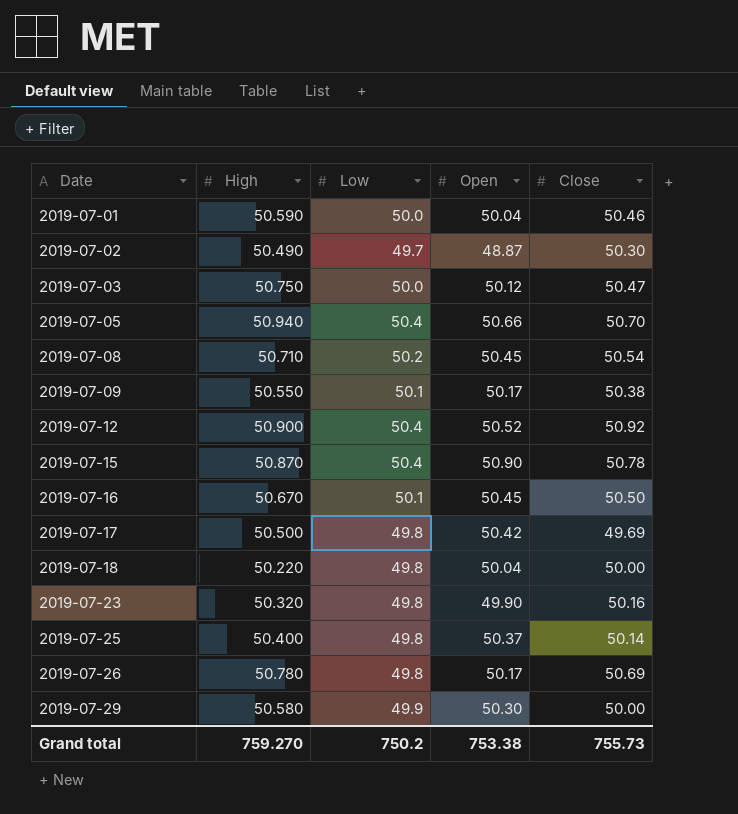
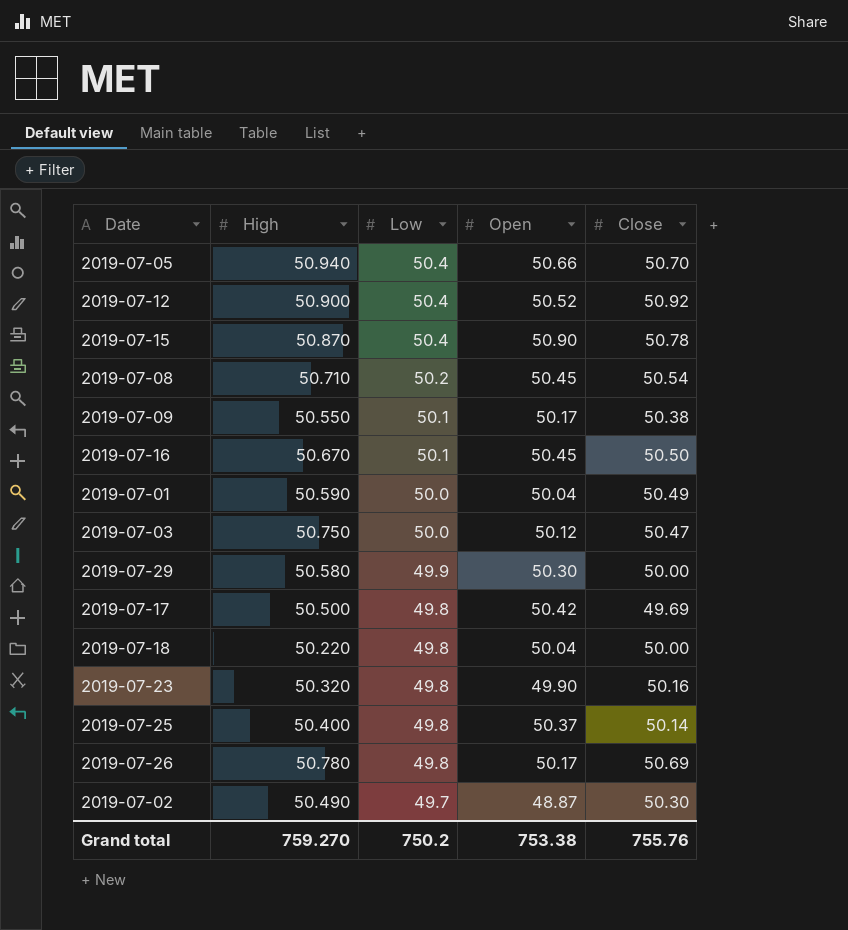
row order: Date ascending -> Low descending
2019-07-01 | Close: 50.46 -> 50.49
Grand total | Close: 755.73 -> 755.76

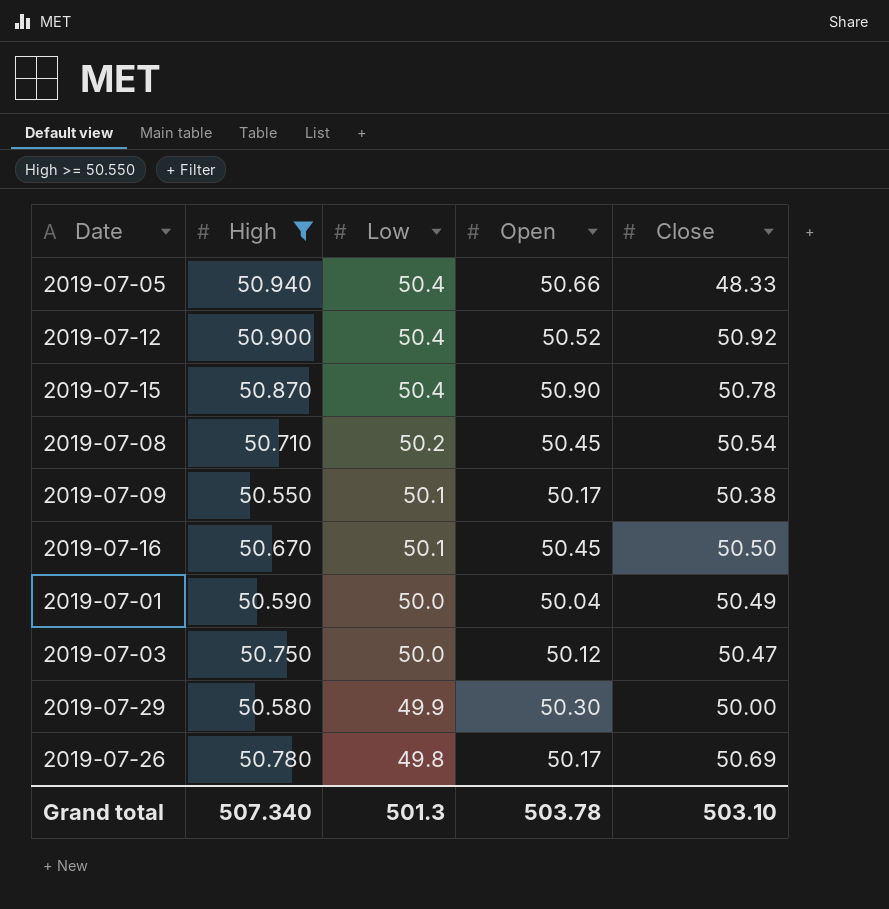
filter: none -> High >= 50.550
2019-07-05 | Close: 50.70 -> 48.33
Grand total | High: 759.270 -> 507.340
Grand total | Low: 750.2 -> 501.3
Grand total | Open: 753.38 -> 503.78
Grand total | Close: 755.76 -> 503.10

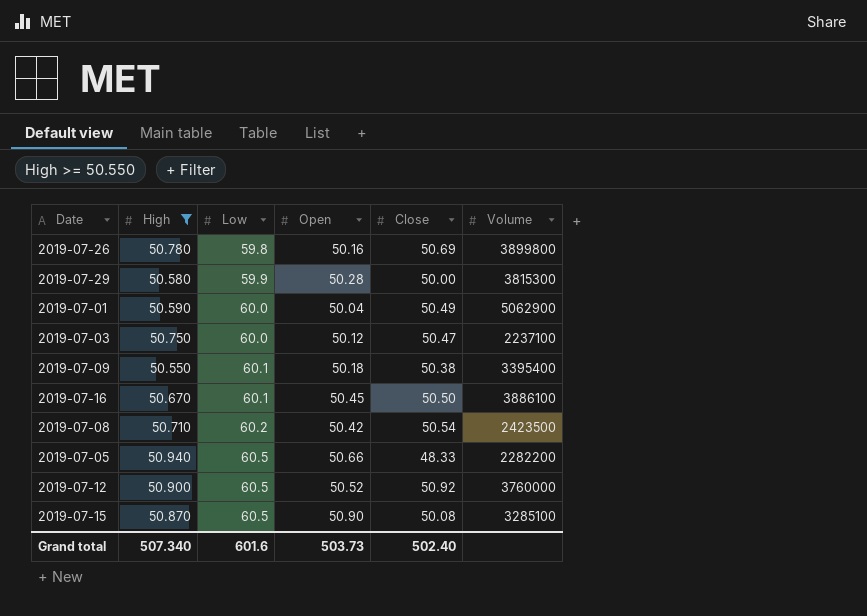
row order: Low descending -> Low ascending
column Volume | position: none -> 6
2019-07-26 | Low: 49.8 -> 59.8
2019-07-26 | Open: 50.17 -> 50.16
2019-07-29 | Low: 49.9 -> 59.9
2019-07-29 | Open: 50.30 -> 50.28
2019-07-01 | Low: 50.0 -> 60.0
2019-07-03 | Low: 50.0 -> 60.0
2019-07-09 | Low: 50.1 -> 60.1
2019-07-09 | Open: 50.17 -> 50.18
2019-07-16 | Low: 50.1 -> 60.1
2019-07-08 | Low: 50.2 -> 60.2
2019-07-08 | Open: 50.45 -> 50.42
2019-07-05 | Low: 50.4 -> 60.5
2019-07-12 | Low: 50.4 -> 60.5
2019-07-15 | Low: 50.4 -> 60.5
2019-07-15 | Close: 50.78 -> 50.08
Grand total | Low: 501.3 -> 601.6
Grand total | Open: 503.78 -> 503.73
Grand total | Close: 503.10 -> 502.40

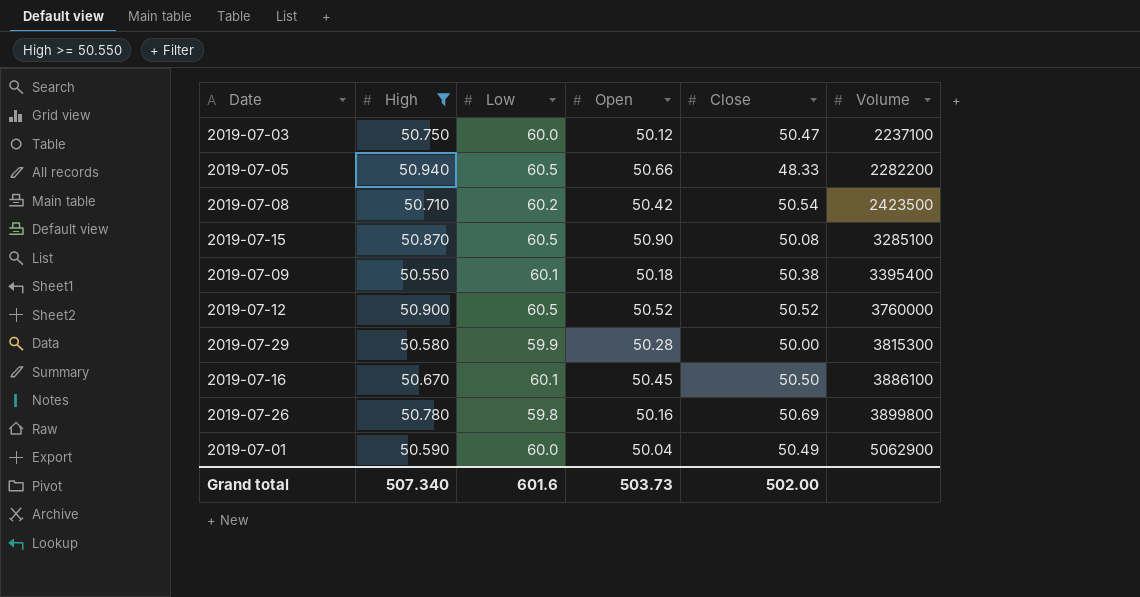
row order: Low ascending -> Volume ascending
2019-07-12 | Close: 50.92 -> 50.52
Grand total | Close: 502.40 -> 502.00

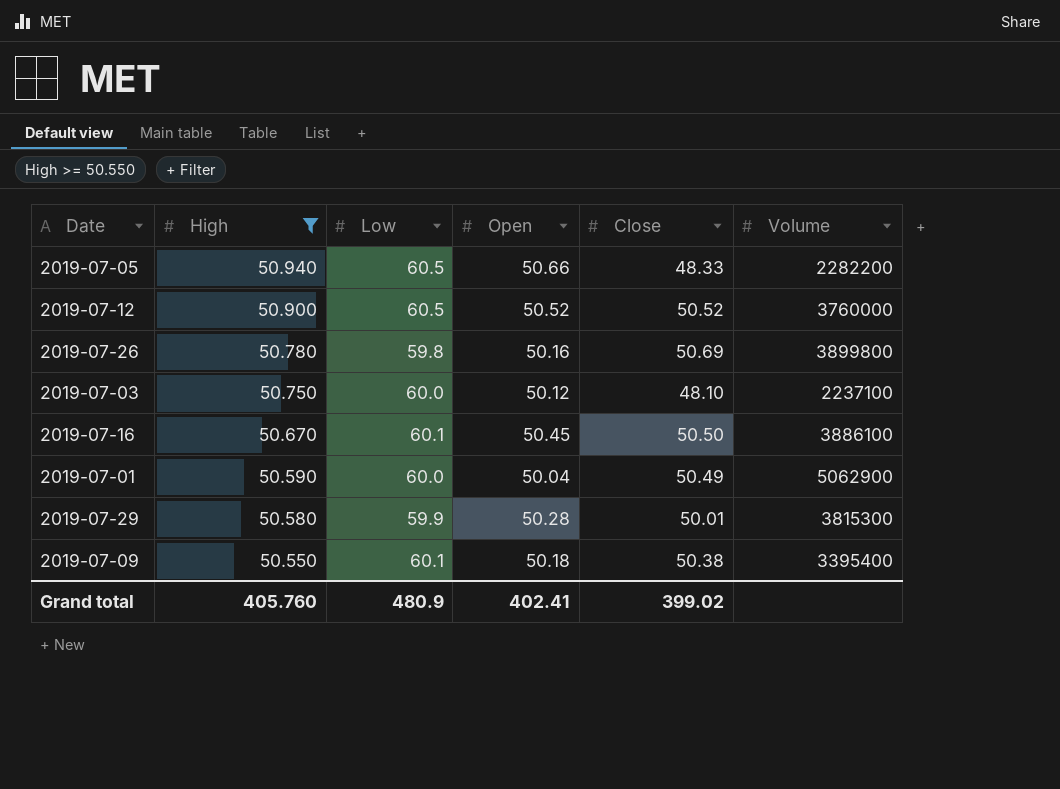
row order: Volume ascending -> High descending
row 2019-07-08: 50.710 | 60.2 | 50.42 | 50.54 | 2423500 -> none
row 2019-07-15: 50.870 | 60.5 | 50.90 | 50.08 | 3285100 -> none
2019-07-03 | Close: 50.47 -> 48.10
2019-07-29 | Close: 50.00 -> 50.01
Grand total | High: 507.340 -> 405.760
Grand total | Low: 601.6 -> 480.9
Grand total | Open: 503.73 -> 402.41
Grand total | Close: 502.00 -> 399.02

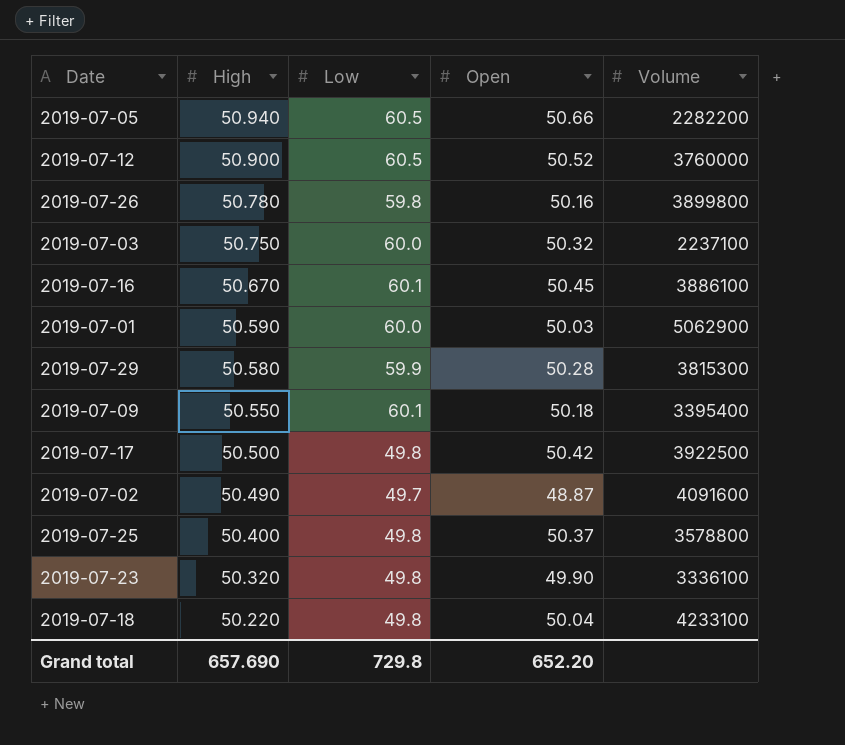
filter: High >= 50.550 -> none
column Close | position: 5 -> none
2019-07-03 | Open: 50.12 -> 50.32
2019-07-01 | Open: 50.04 -> 50.03
Grand total | High: 405.760 -> 657.690
Grand total | Low: 480.9 -> 729.8
Grand total | Open: 402.41 -> 652.20

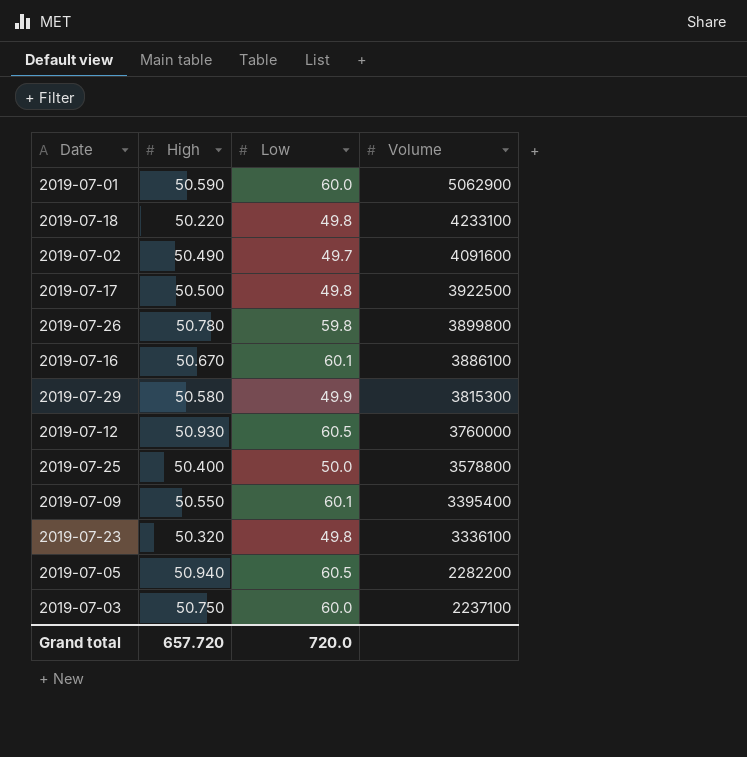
row order: High descending -> Volume descending
column Open | position: 4 -> none
2019-07-29 | Low: 59.9 -> 49.9
2019-07-12 | High: 50.900 -> 50.930
2019-07-25 | Low: 49.8 -> 50.0
Grand total | High: 657.690 -> 657.720
Grand total | Low: 729.8 -> 720.0

